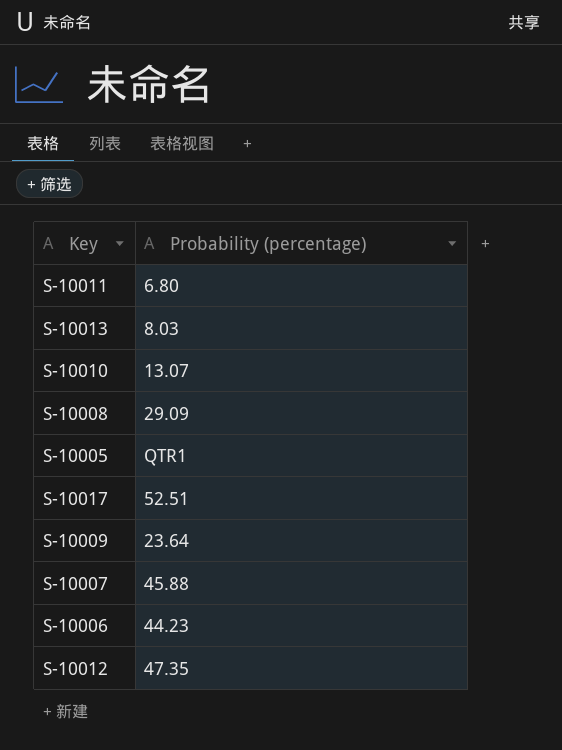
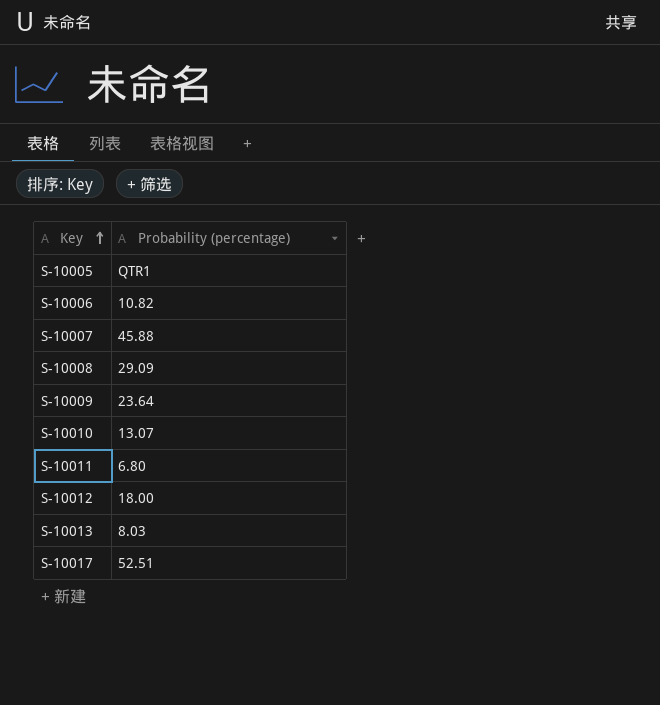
row order: none -> Key ascending
S-10006 | Probability (percentage): 44.23 -> 10.82
S-10012 | Probability (percentage): 47.35 -> 18.00

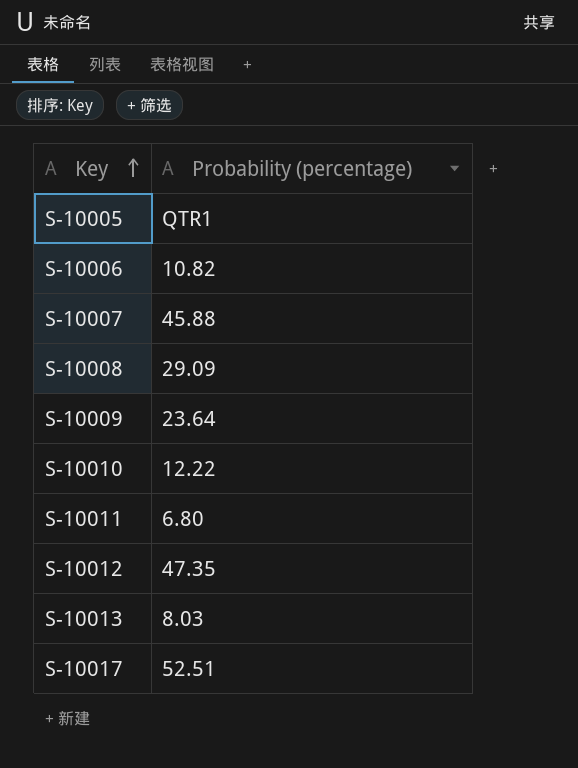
S-10010 | Probability (percentage): 13.07 -> 12.22
S-10012 | Probability (percentage): 18.00 -> 47.35

